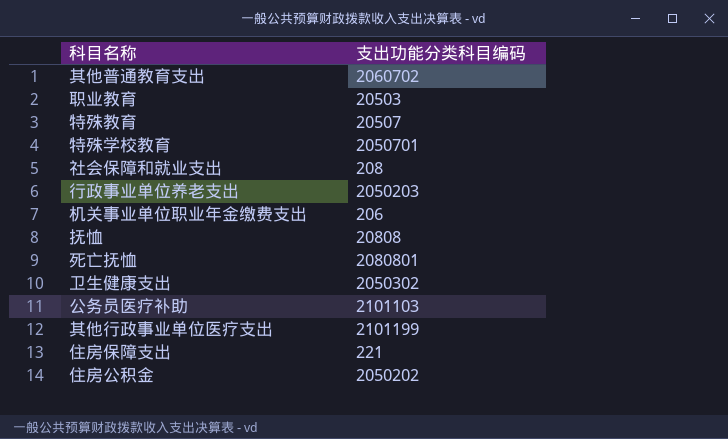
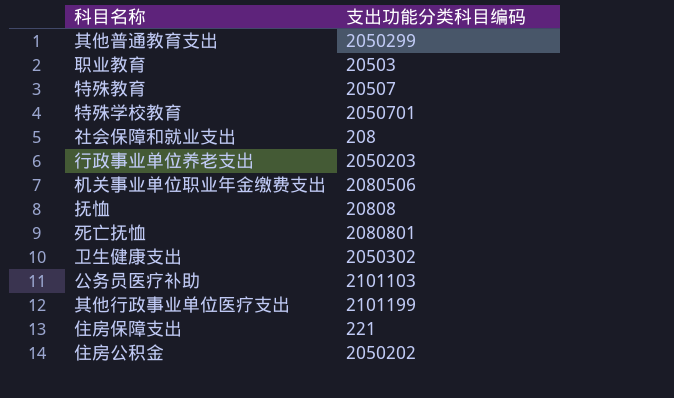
其他普通教育支出 | 支出功能分类科目编码: 2060702 -> 2050299
机关事业单位职业年金缴费支出 | 支出功能分类科目编码: 206 -> 2080506

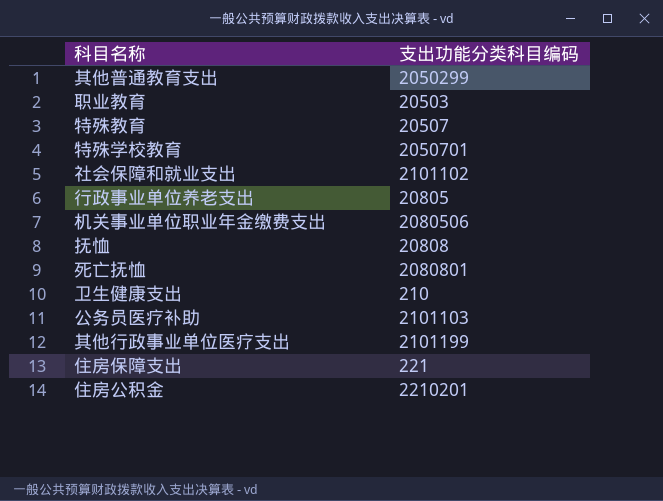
社会保障和就业支出 | 支出功能分类科目编码: 208 -> 2101102
行政事业单位养老支出 | 支出功能分类科目编码: 2050203 -> 20805
卫生健康支出 | 支出功能分类科目编码: 2050302 -> 210
住房公积金 | 支出功能分类科目编码: 2050202 -> 2210201

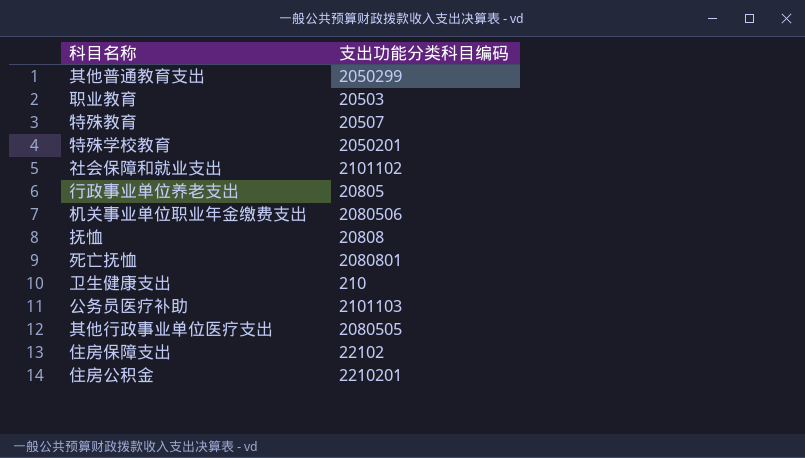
特殊学校教育 | 支出功能分类科目编码: 2050701 -> 2050201
其他行政事业单位医疗支出 | 支出功能分类科目编码: 2101199 -> 2080505
住房保障支出 | 支出功能分类科目编码: 221 -> 22102

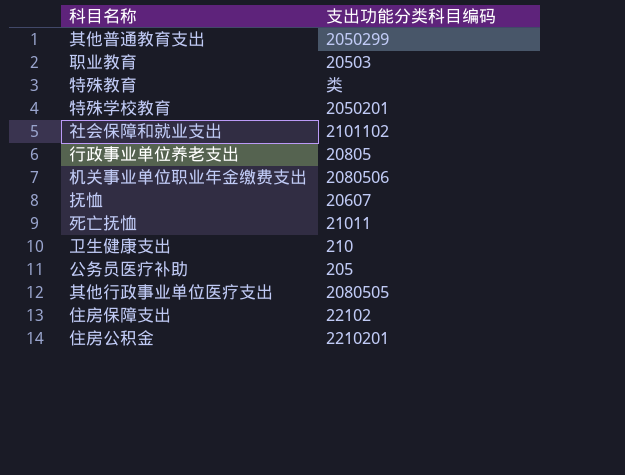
特殊教育 | 支出功能分类科目编码: 20507 -> 类
抚恤 | 支出功能分类科目编码: 20808 -> 20607
死亡抚恤 | 支出功能分类科目编码: 2080801 -> 21011
公务员医疗补助 | 支出功能分类科目编码: 2101103 -> 205

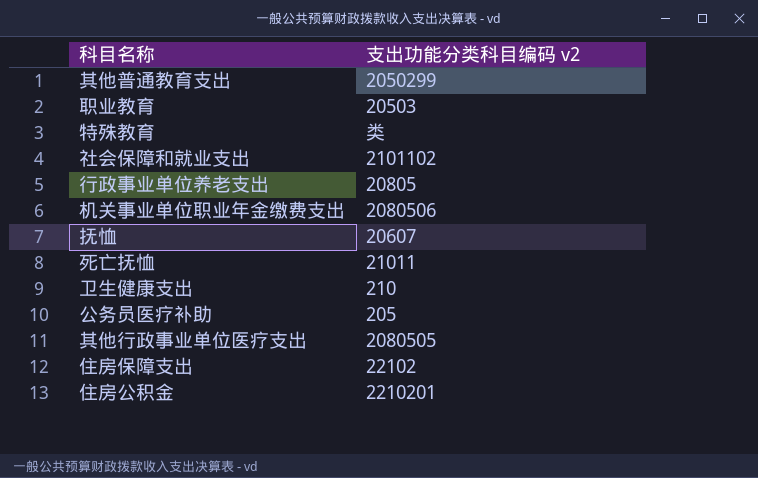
column name: 支出功能分类科目编码 -> 支出功能分类科目编码 v2
row 特殊学校教育: 2050201 -> none

